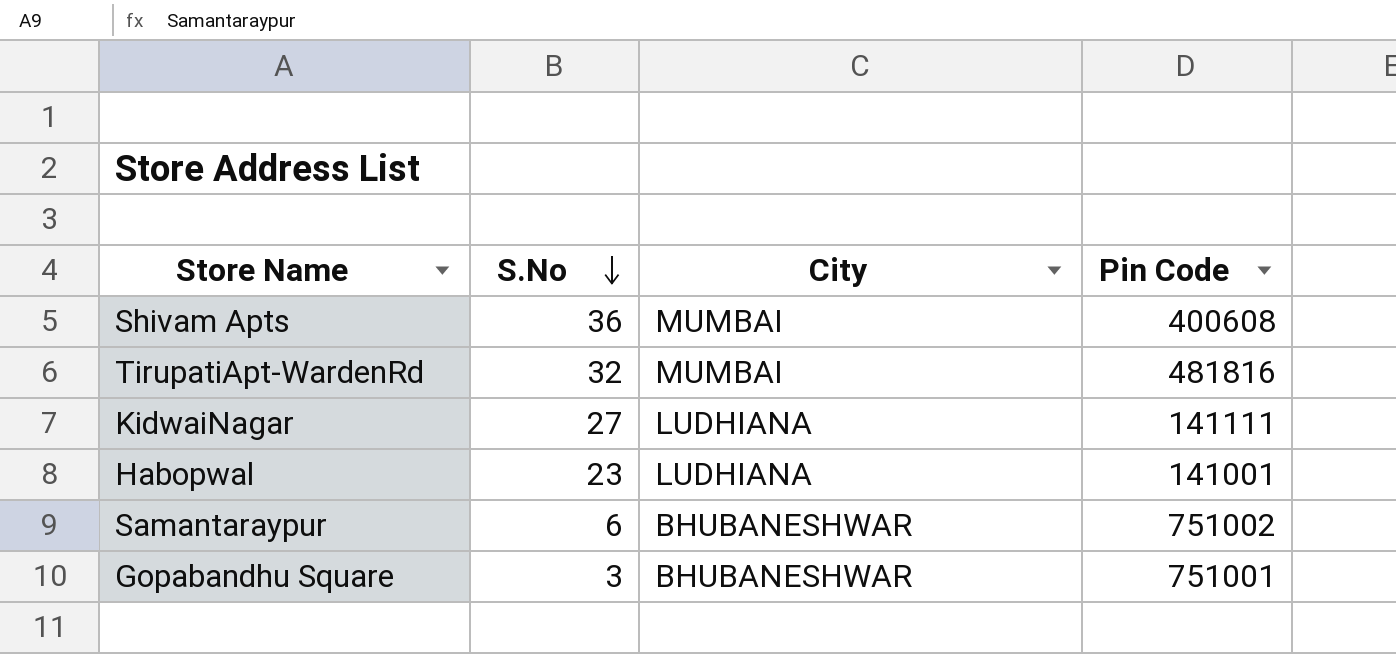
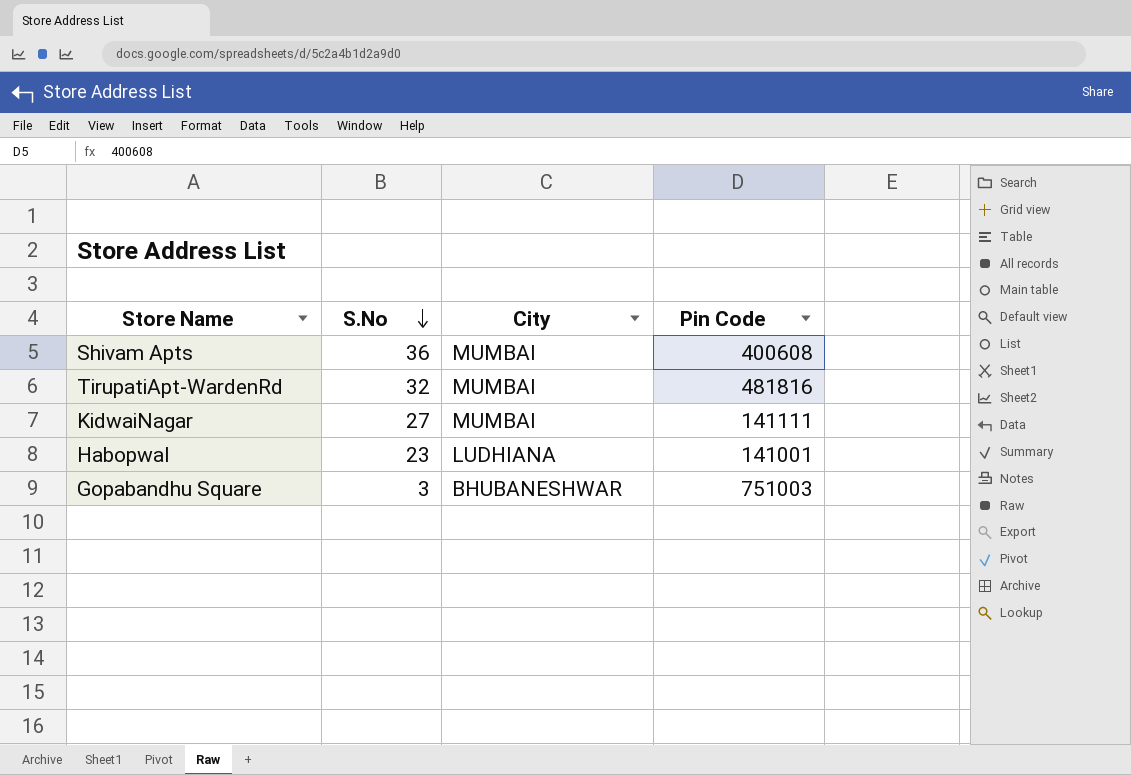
row Samantaraypur: 6 | BHUBANESHWAR | 751002 -> none
KidwaiNagar | City: LUDHIANA -> MUMBAI
Gopabandhu Square | Pin Code: 751001 -> 751003

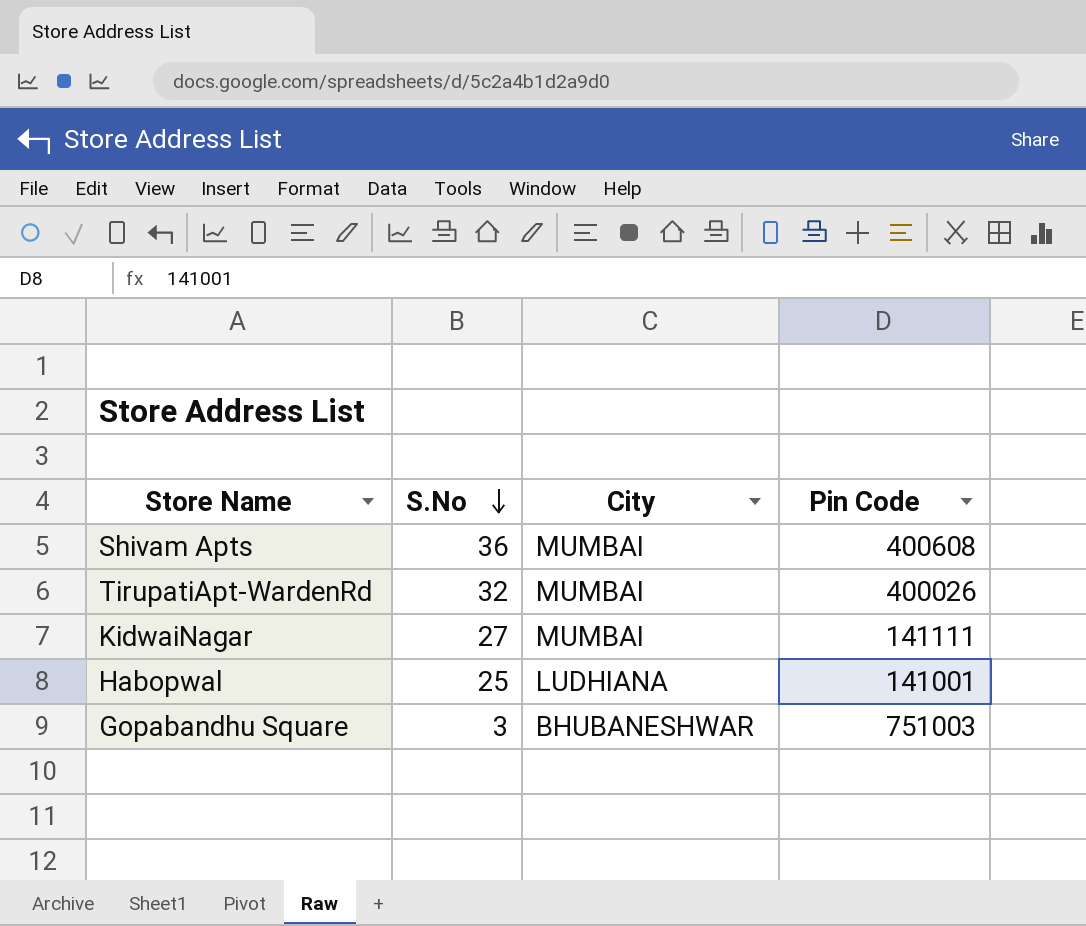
TirupatiApt-WardenRd | Pin Code: 481816 -> 400026
Habopwal | S.No: 23 -> 25

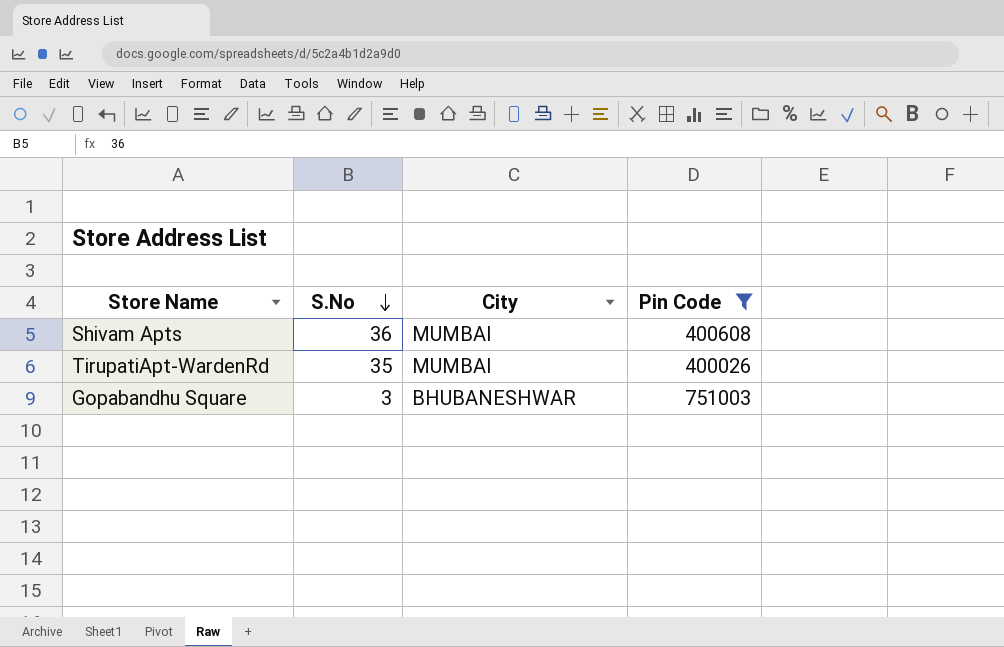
filter: none -> Pin Code >= 400026
TirupatiApt-WardenRd | S.No: 32 -> 35

